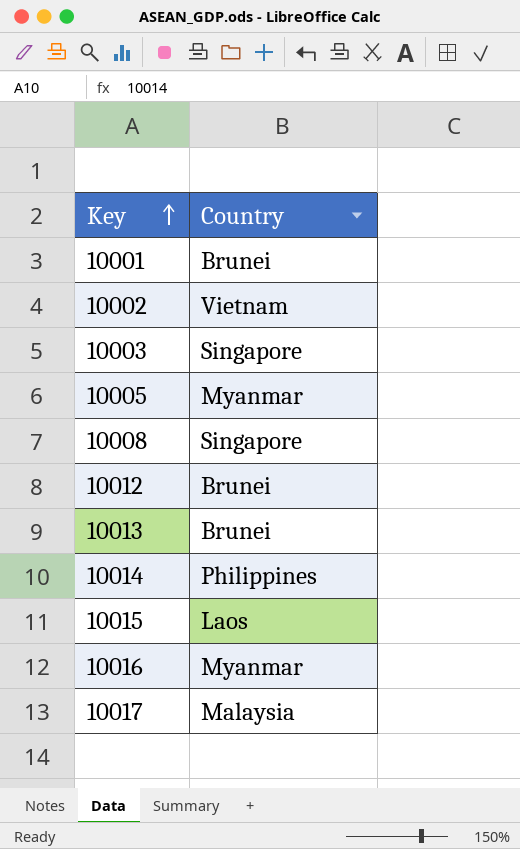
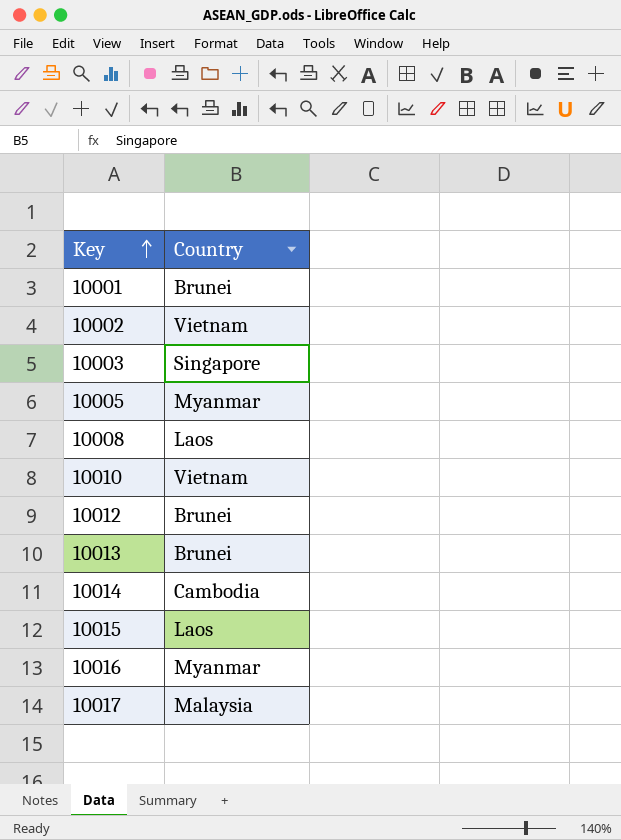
10008 | Country: Singapore -> Laos
row 10010: none -> Vietnam
10014 | Country: Philippines -> Cambodia

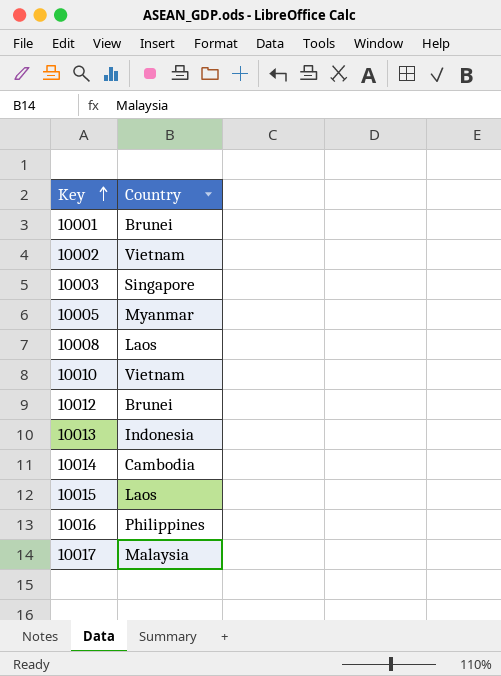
10013 | Country: Brunei -> Indonesia
10016 | Country: Myanmar -> Philippines

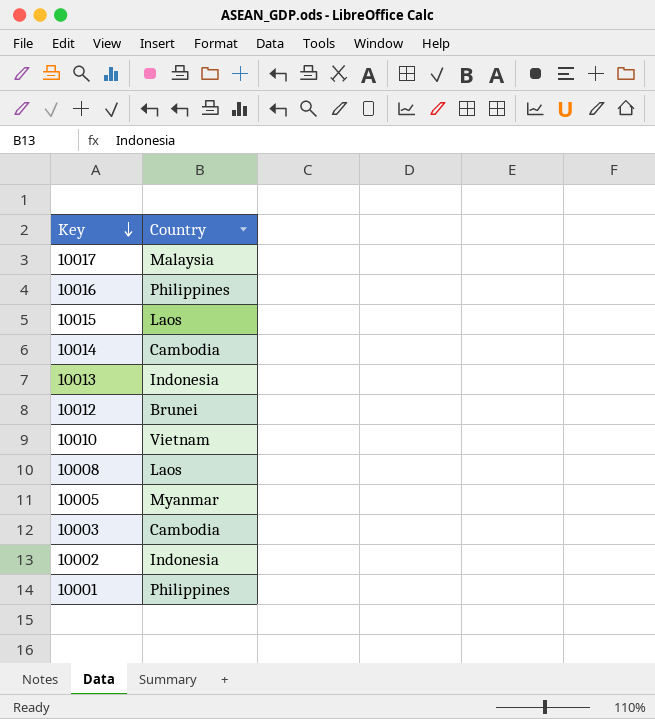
row order: Key ascending -> Key descending
10003 | Country: Singapore -> Cambodia
10002 | Country: Vietnam -> Indonesia
10001 | Country: Brunei -> Philippines

